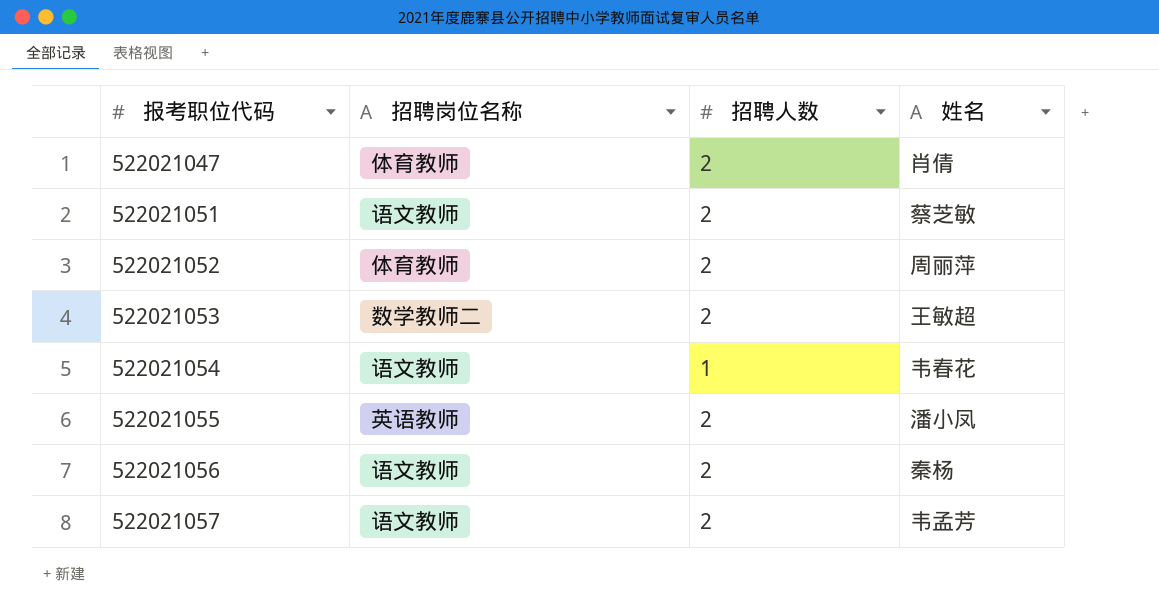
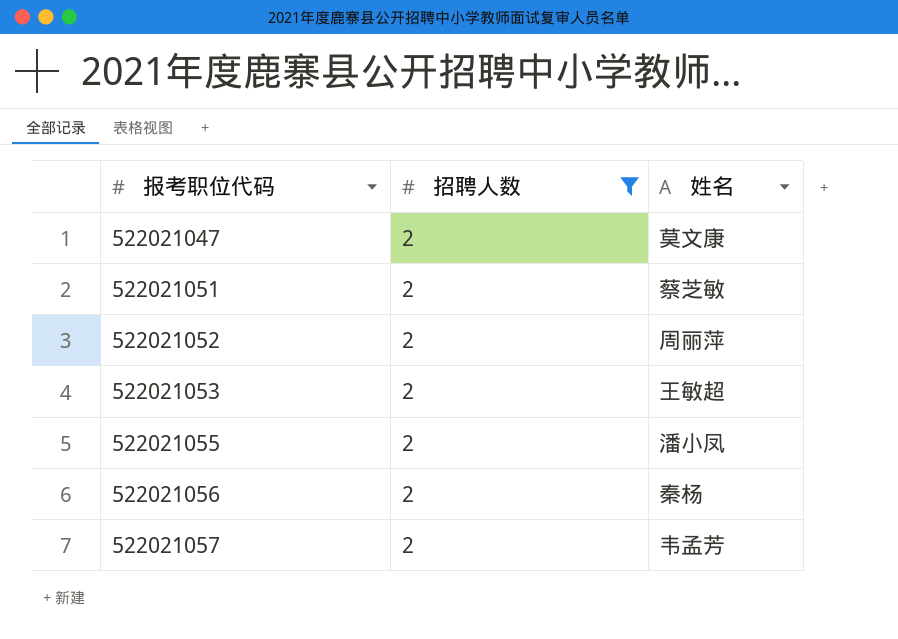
filter: none -> 招聘人数 = 2
column 招聘岗位名称 | position: 2 -> none
522021047 | 姓名: 肖倩 -> 莫文康

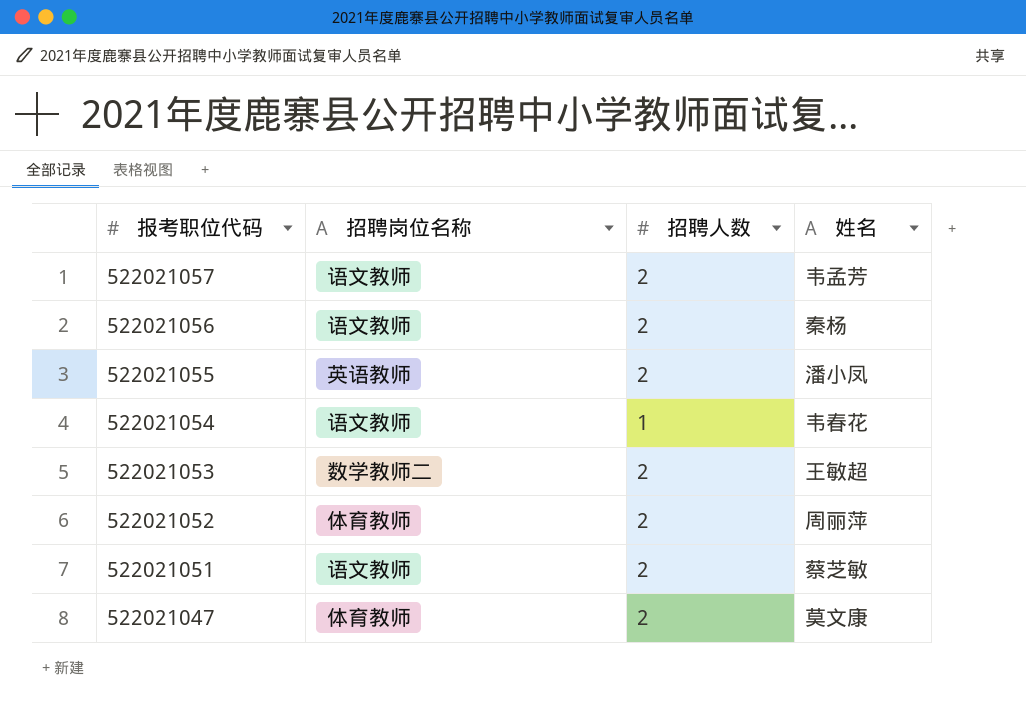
filter: 招聘人数 = 2 -> none
row order: 报考职位代码 ascending -> 报考职位代码 descending
column 招聘岗位名称 | position: none -> 2

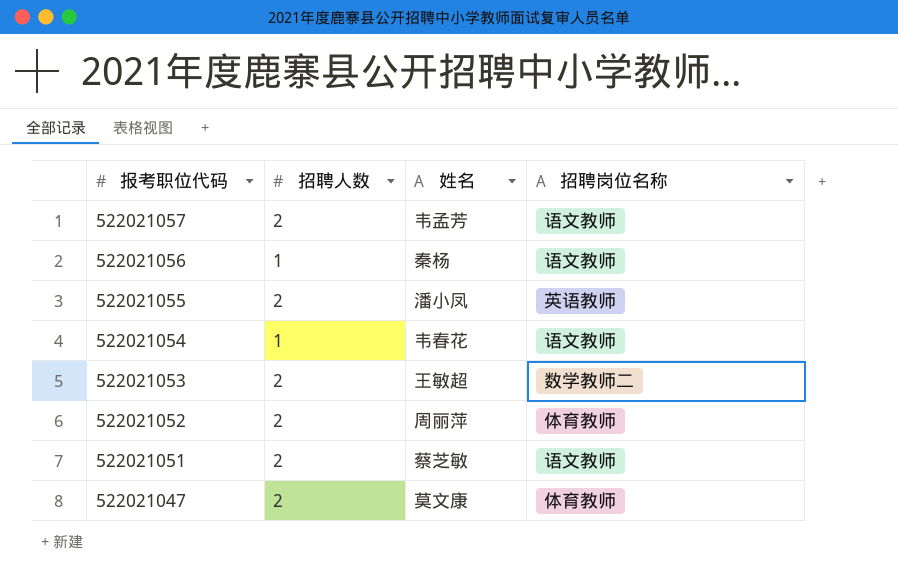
column 招聘岗位名称 | position: 2 -> 4
522021056 | 招聘人数: 2 -> 1

